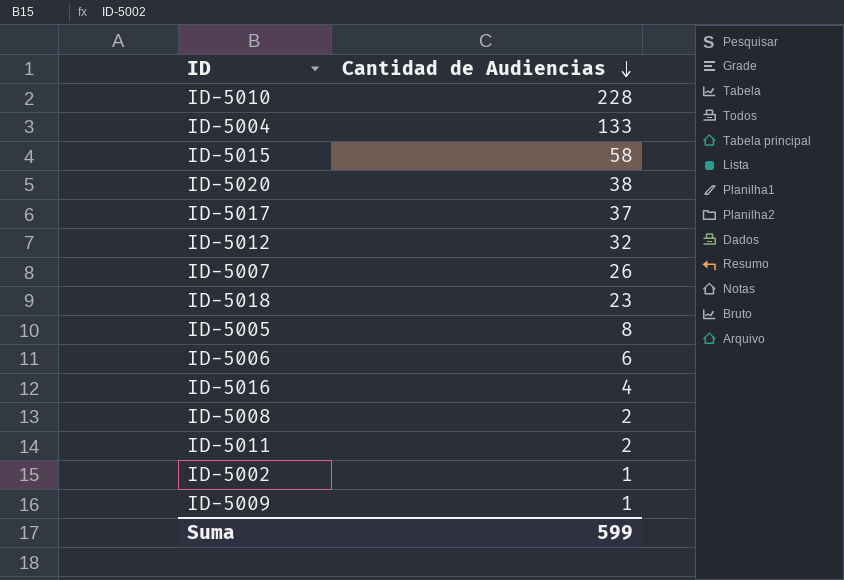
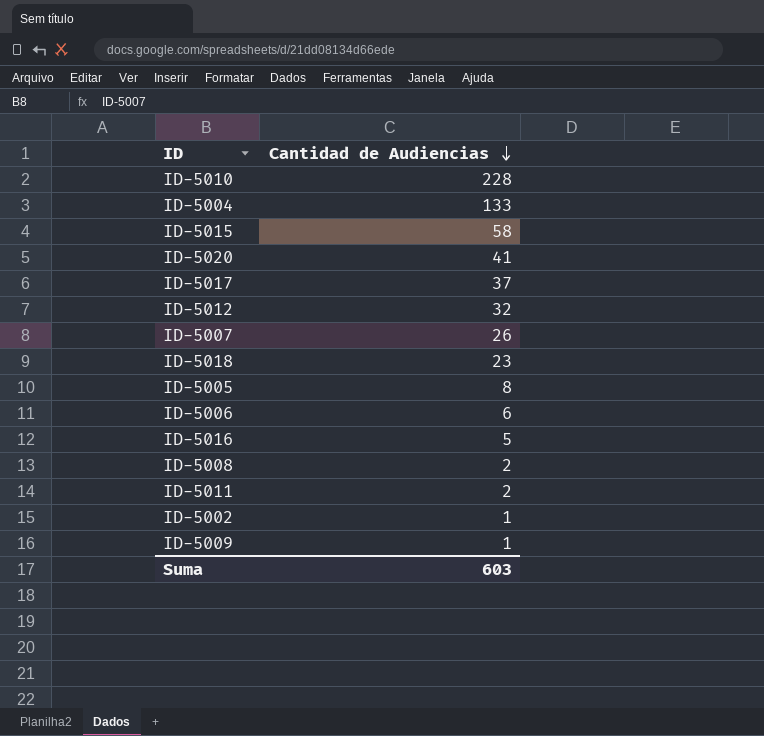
ID-5020 | Cantidad de Audiencias: 38 -> 41
ID-5016 | Cantidad de Audiencias: 4 -> 5
Suma | Cantidad de Audiencias: 599 -> 603

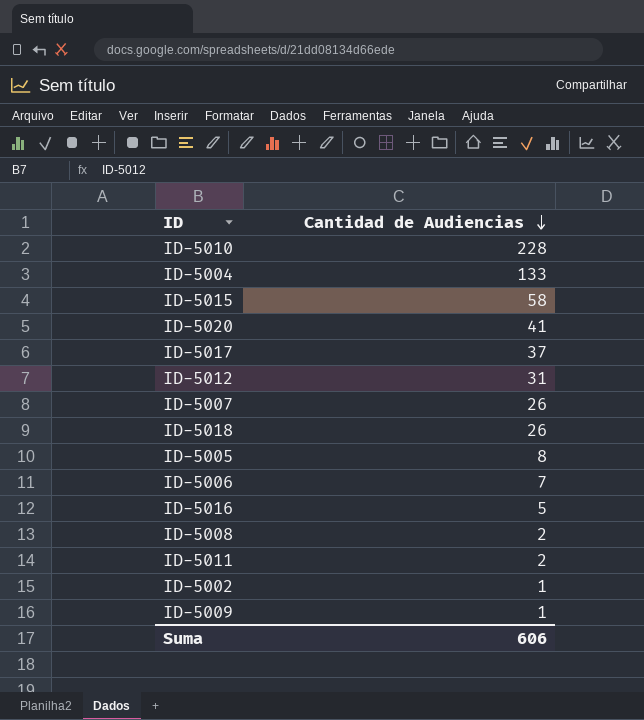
ID-5012 | Cantidad de Audiencias: 32 -> 31
ID-5018 | Cantidad de Audiencias: 23 -> 26
ID-5006 | Cantidad de Audiencias: 6 -> 7
Suma | Cantidad de Audiencias: 603 -> 606

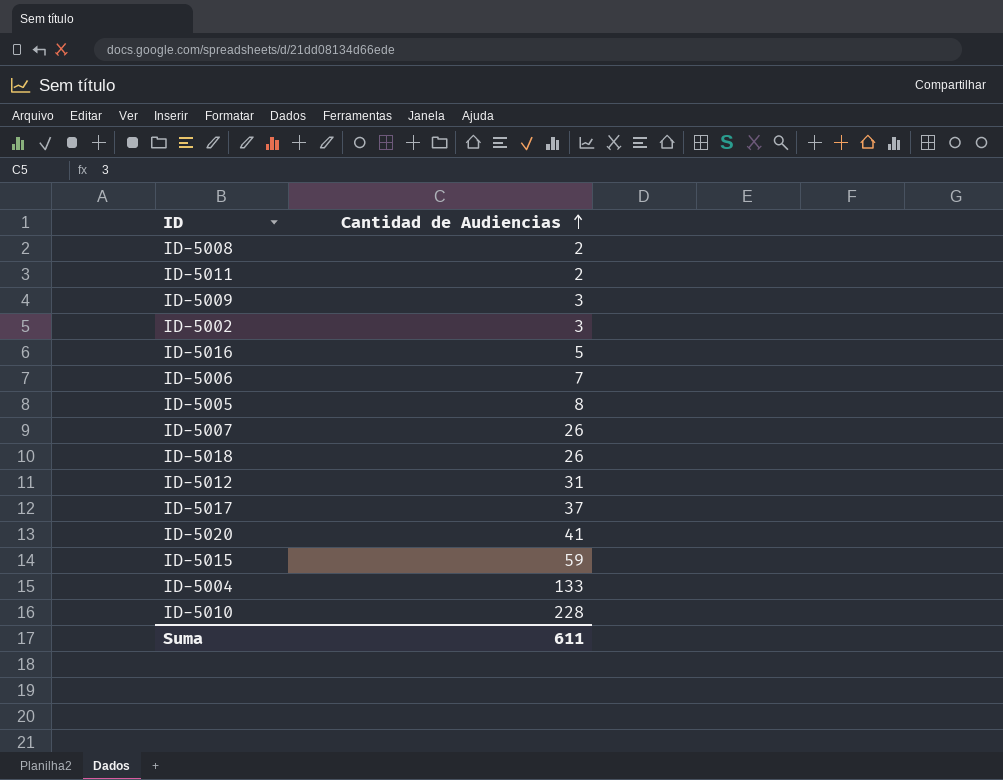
row order: Cantidad de Audiencias descending -> Cantidad de Audiencias ascending
ID-5009 | Cantidad de Audiencias: 1 -> 3
ID-5002 | Cantidad de Audiencias: 1 -> 3
ID-5015 | Cantidad de Audiencias: 58 -> 59
Suma | Cantidad de Audiencias: 606 -> 611

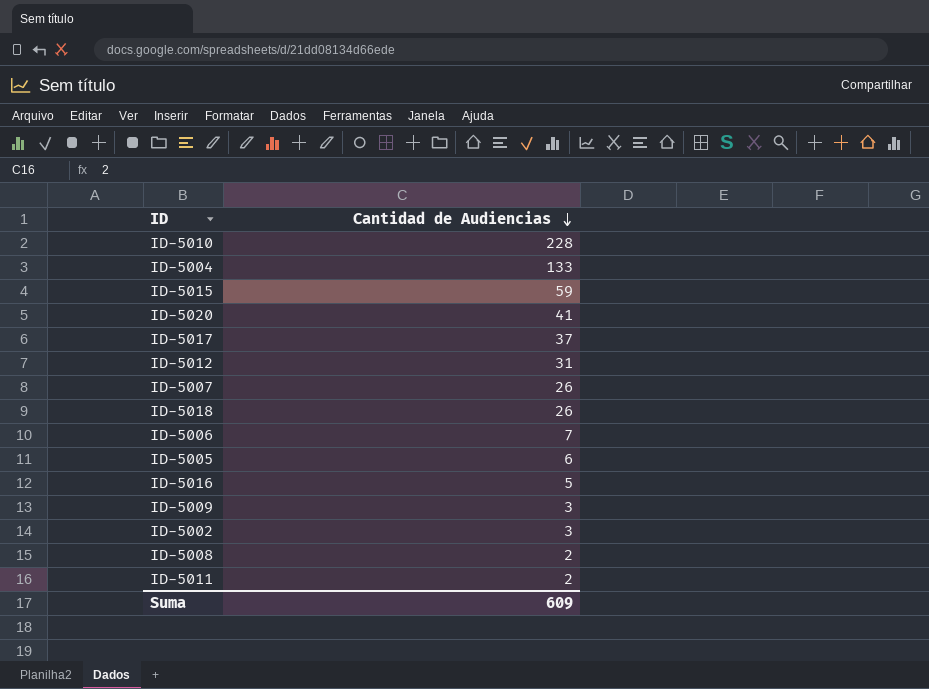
row order: Cantidad de Audiencias ascending -> Cantidad de Audiencias descending
ID-5005 | Cantidad de Audiencias: 8 -> 6
Suma | Cantidad de Audiencias: 611 -> 609

